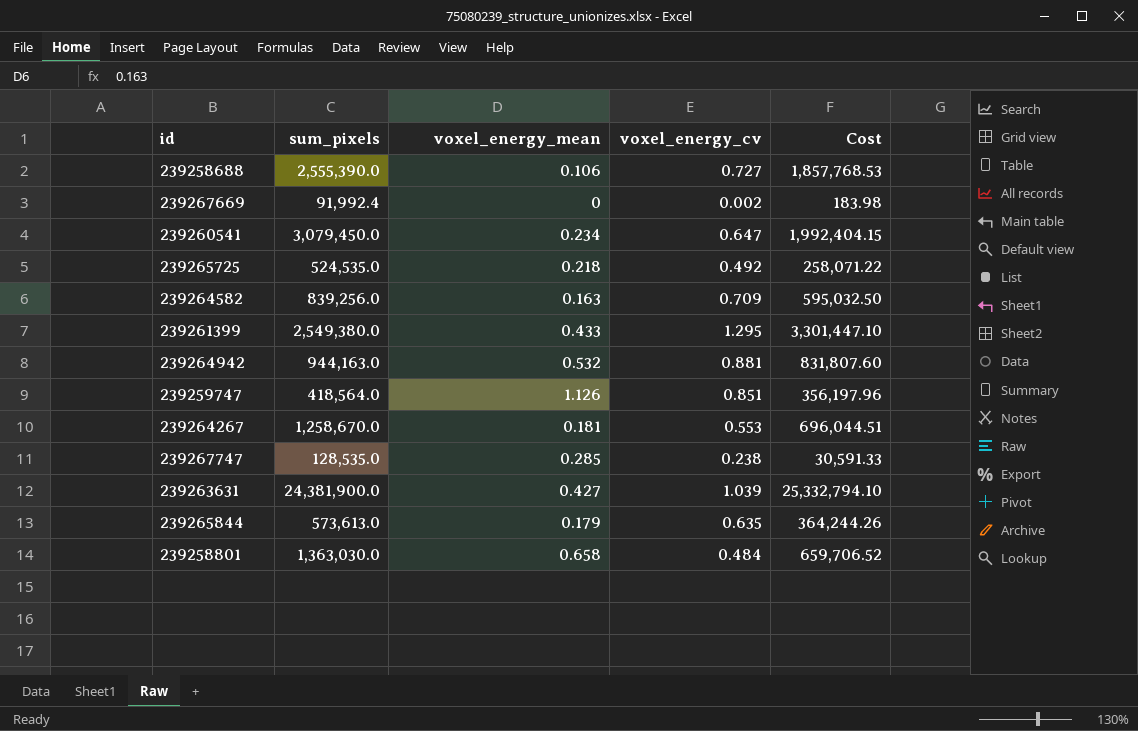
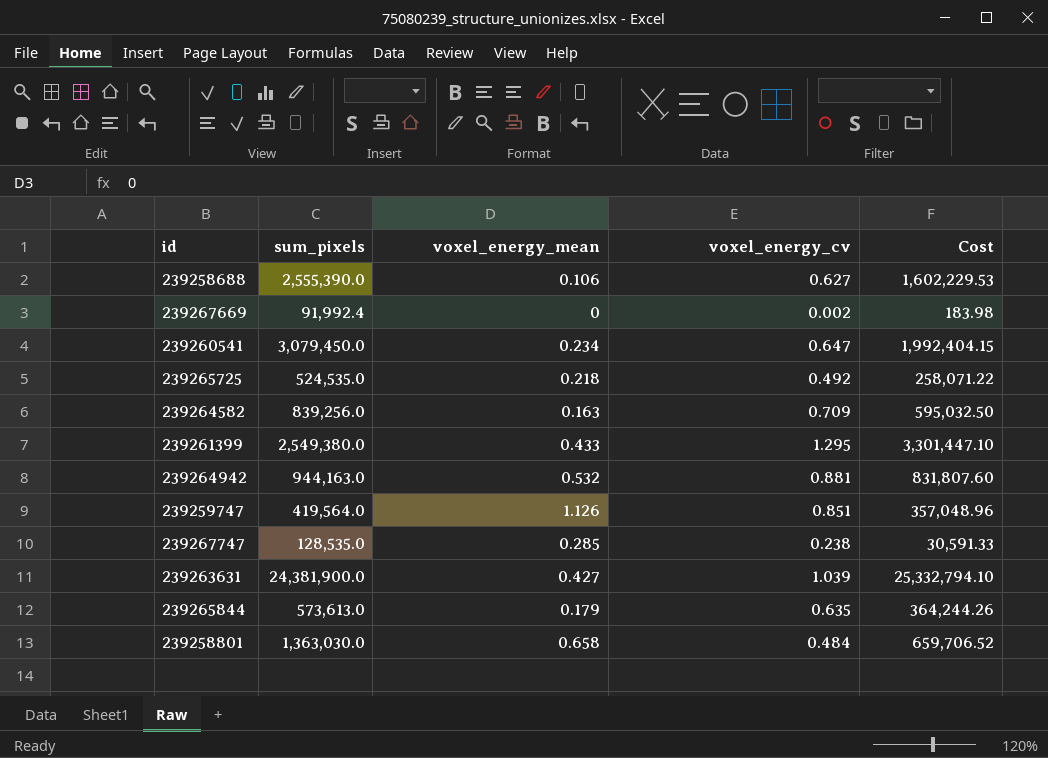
row 239264267: 1,258,670.0 | 0.181 | 0.553 | 696,044.51 -> none
239258688 | voxel_energy_cv: 0.727 -> 0.627
239258688 | Cost: 1,857,768.53 -> 1,602,229.53
239259747 | sum_pixels: 418,564.0 -> 419,564.0
239259747 | Cost: 356,197.96 -> 357,048.96

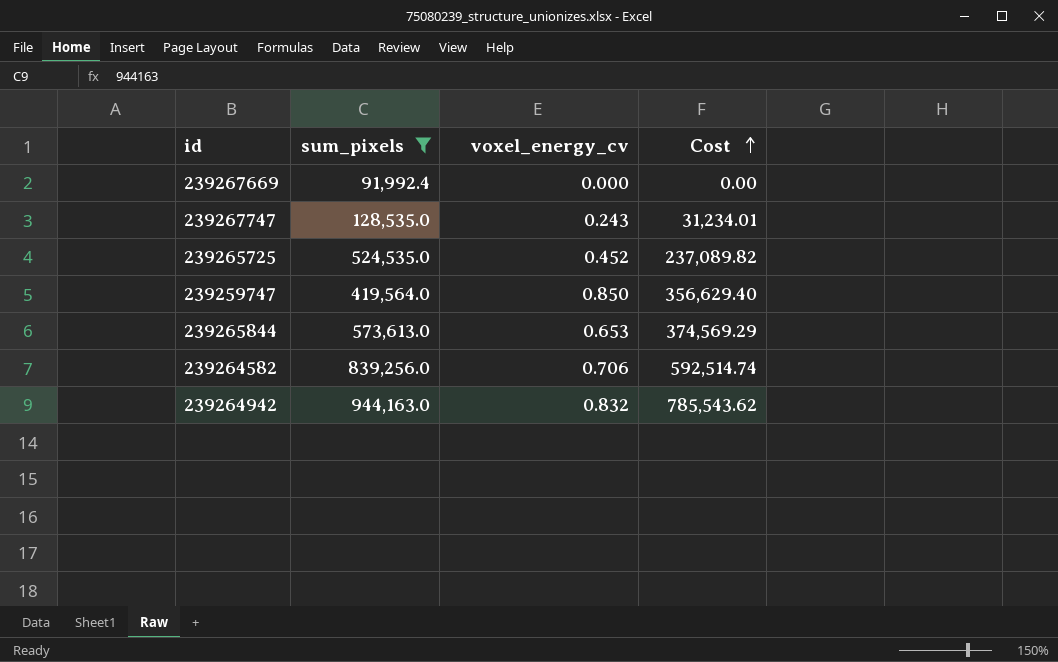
filter: none -> sum_pixels <= 944,163.0
row order: none -> Cost ascending
column voxel_energy_mean | position: 3 -> none
239267669 | voxel_energy_cv: 0.002 -> 0.000
239267669 | Cost: 183.98 -> 0.00
239267747 | voxel_energy_cv: 0.238 -> 0.243
239267747 | Cost: 30,591.33 -> 31,234.01
239265725 | voxel_energy_cv: 0.492 -> 0.452
239265725 | Cost: 258,071.22 -> 237,089.82
239259747 | voxel_energy_cv: 0.851 -> 0.850
239259747 | Cost: 357,048.96 -> 356,629.40
239265844 | voxel_energy_cv: 0.635 -> 0.653
239265844 | Cost: 364,244.26 -> 374,569.29
239264582 | voxel_energy_cv: 0.709 -> 0.706
239264582 | Cost: 595,032.50 -> 592,514.74
239264942 | voxel_energy_cv: 0.881 -> 0.832
239264942 | Cost: 831,807.60 -> 785,543.62

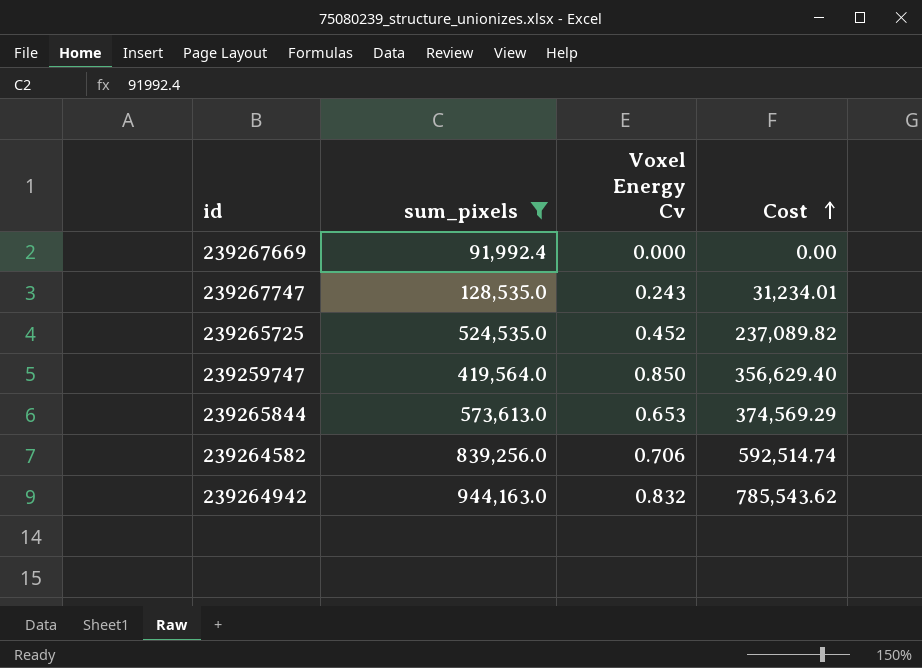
column name: voxel_energy_cv -> Voxel Energy Cv

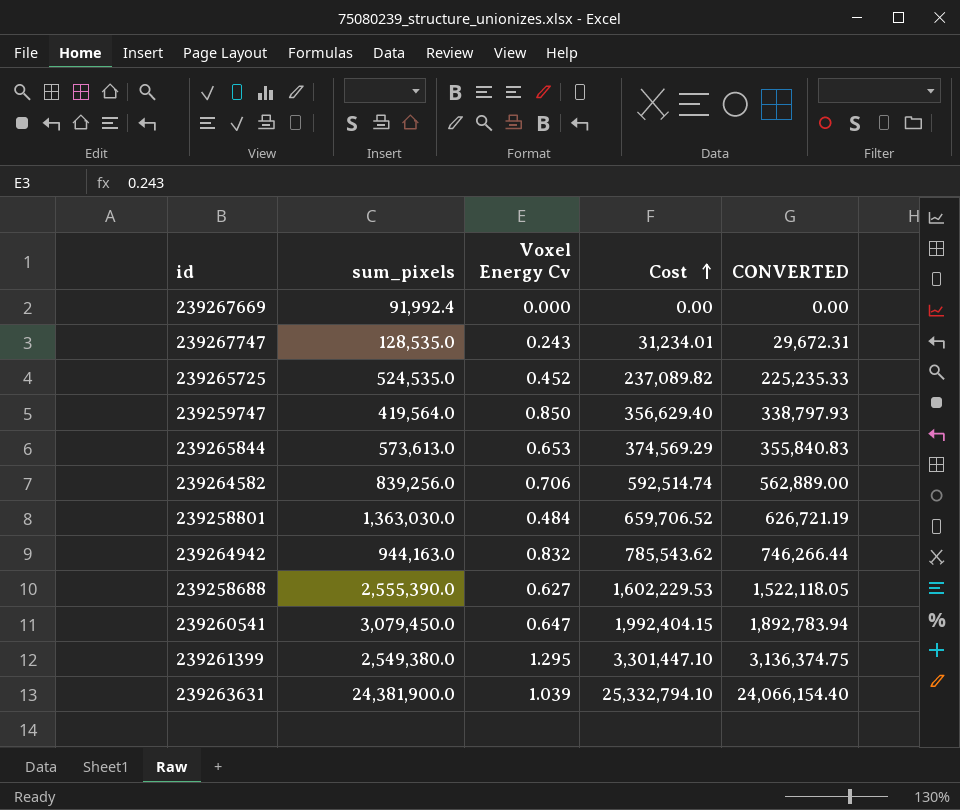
filter: sum_pixels <= 944,163.0 -> none
column CONVERTED | formula: none -> [Cost] * 0.95

